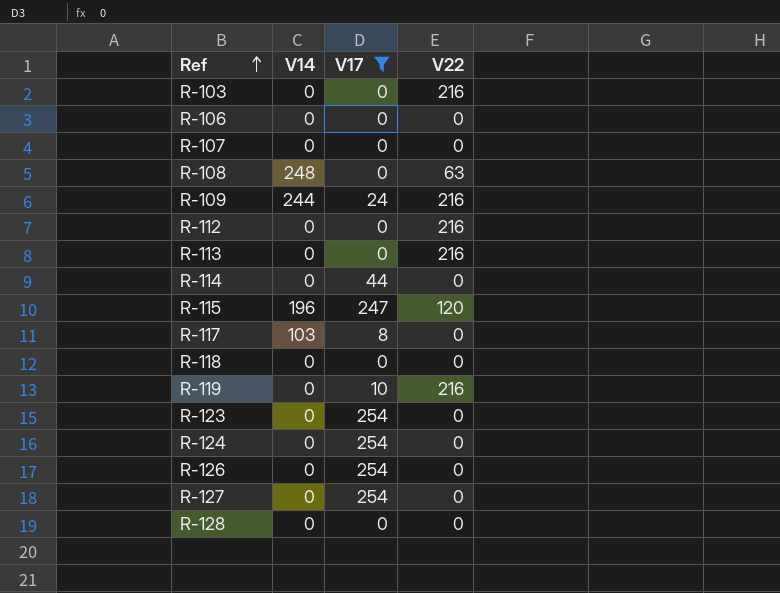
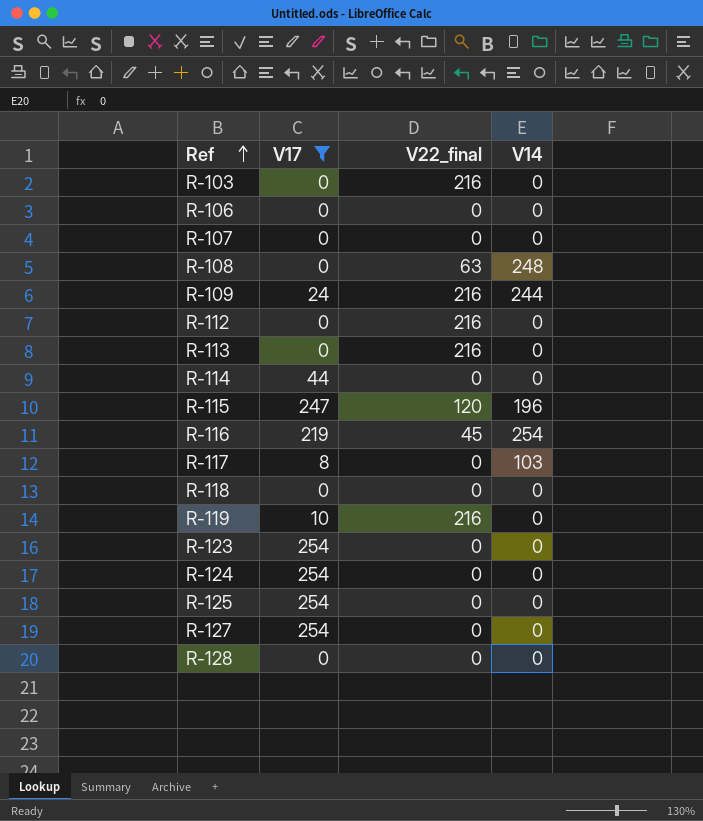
column name: V22 -> V22_final
column V14 | position: 2 -> 4
row R-126: 0 | 254 | 0 -> none
row R-116: none -> 219 | 45 | 254
row R-125: none -> 254 | 0 | 0

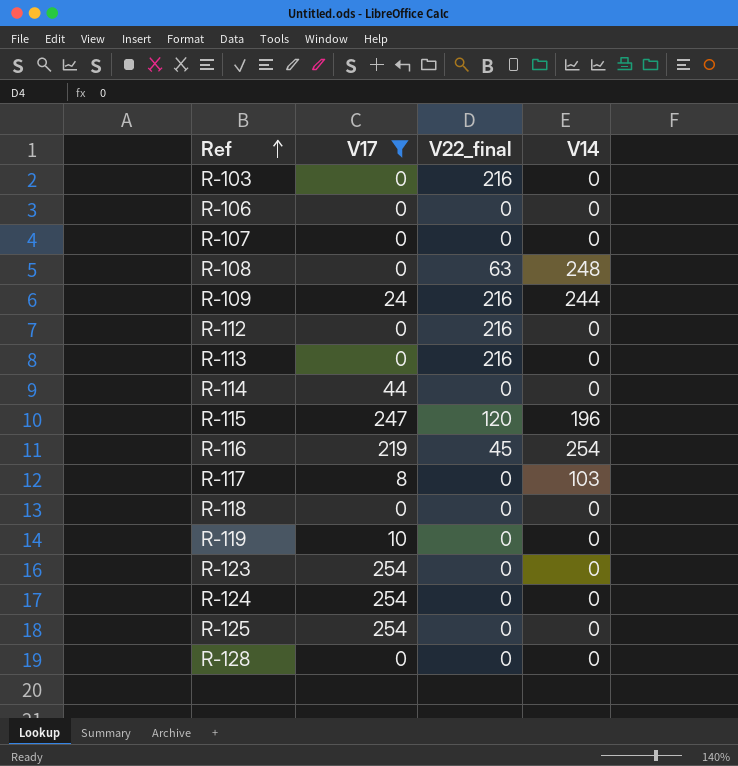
row R-127: 254 | 0 | 0 -> none
R-119 | V22_final: 216 -> 0

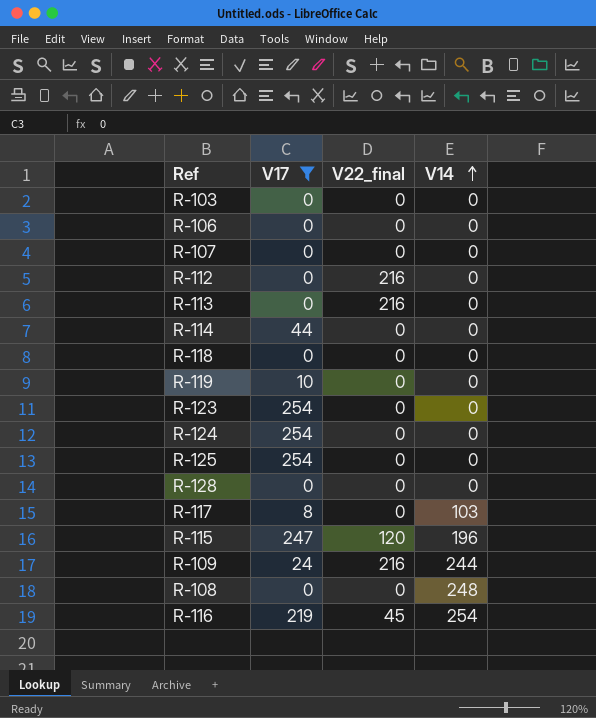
row order: Ref ascending -> V14 ascending
R-103 | V22_final: 216 -> 0
R-108 | V22_final: 63 -> 0

